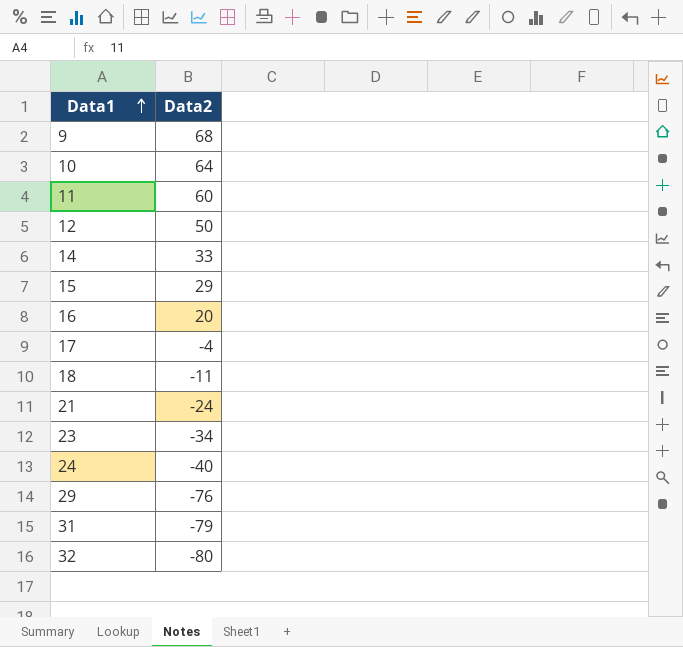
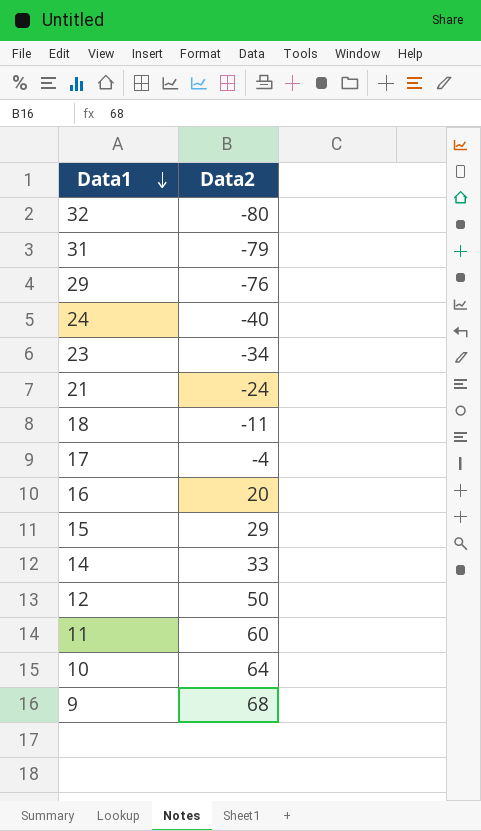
row order: Data1 ascending -> Data1 descending

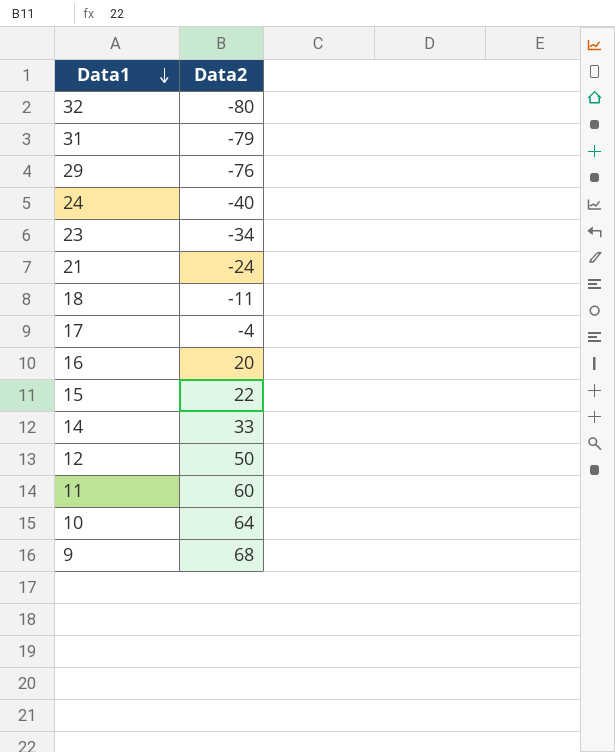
15 | Data2: 29 -> 22

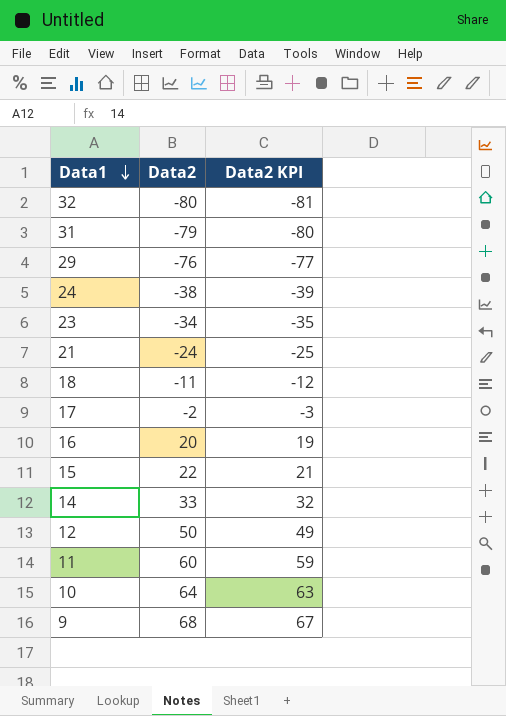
column Data2 KPI | formula: none -> [Data2] - 1
24 | Data2: -40 -> -38
17 | Data2: -4 -> -2

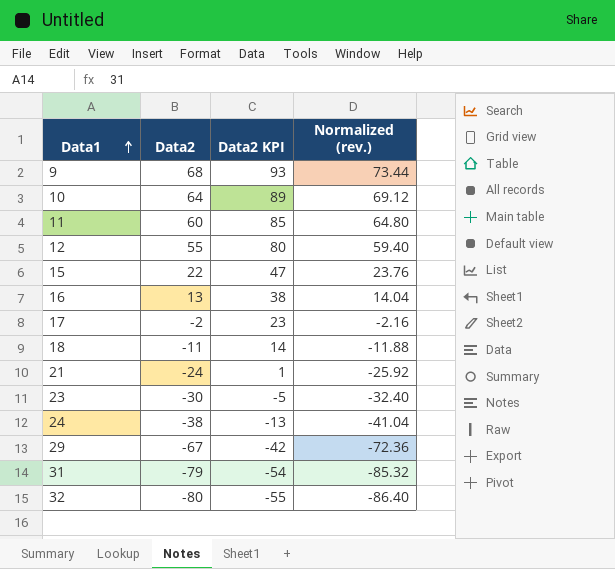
row order: Data1 descending -> Data1 ascending
column Data2 KPI | formula: [Data2] - 1 -> [Data2] + 25
column Normalized (rev.) | formula: none -> [Data2] * 1.08
row 14: 33 | 32 -> none
12 | Data2: 50 -> 55
16 | Data2: 20 -> 13
23 | Data2: -34 -> -30
29 | Data2: -76 -> -67

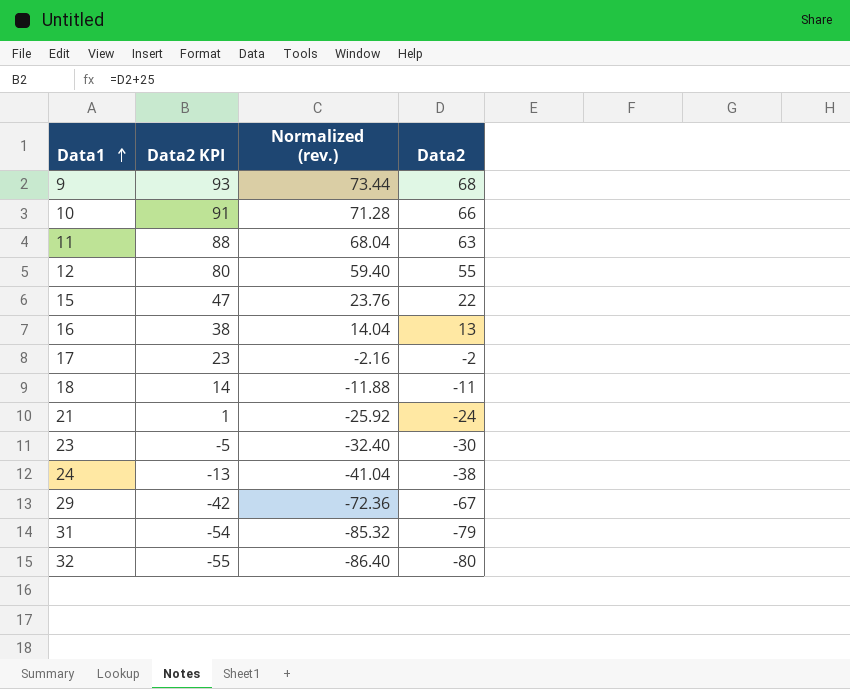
column Data2 | position: 2 -> 4
10 | Data2 KPI: 89 -> 91
10 | Normalized (rev.): 69.12 -> 71.28
10 | Data2: 64 -> 66
11 | Data2 KPI: 85 -> 88
11 | Normalized (rev.): 64.80 -> 68.04
11 | Data2: 60 -> 63

